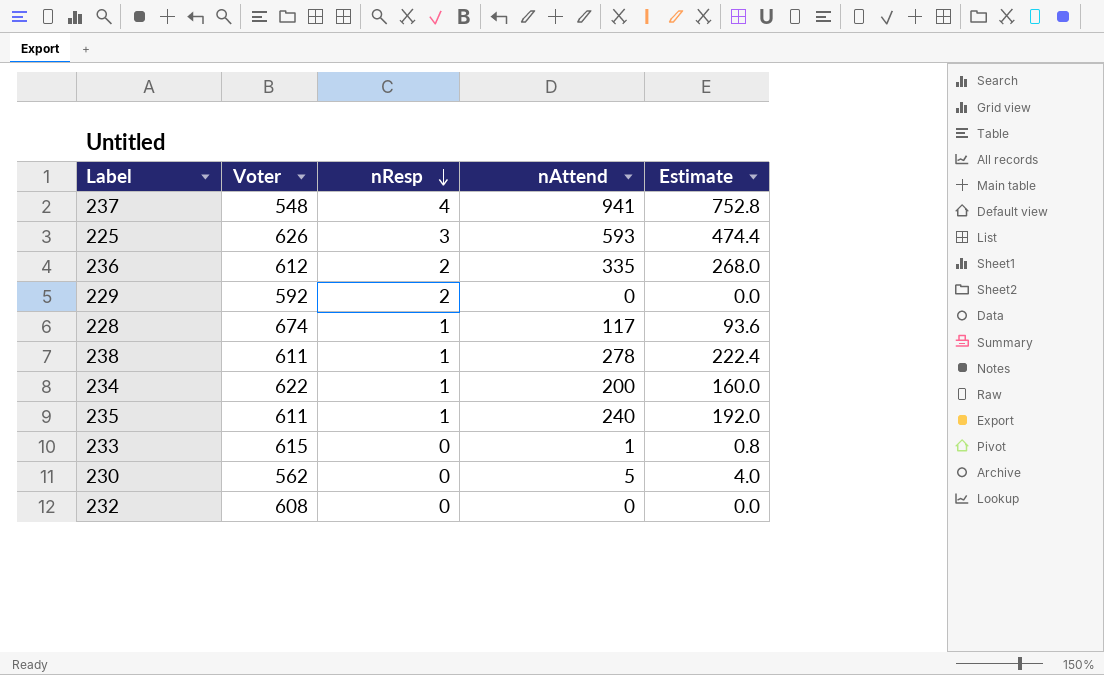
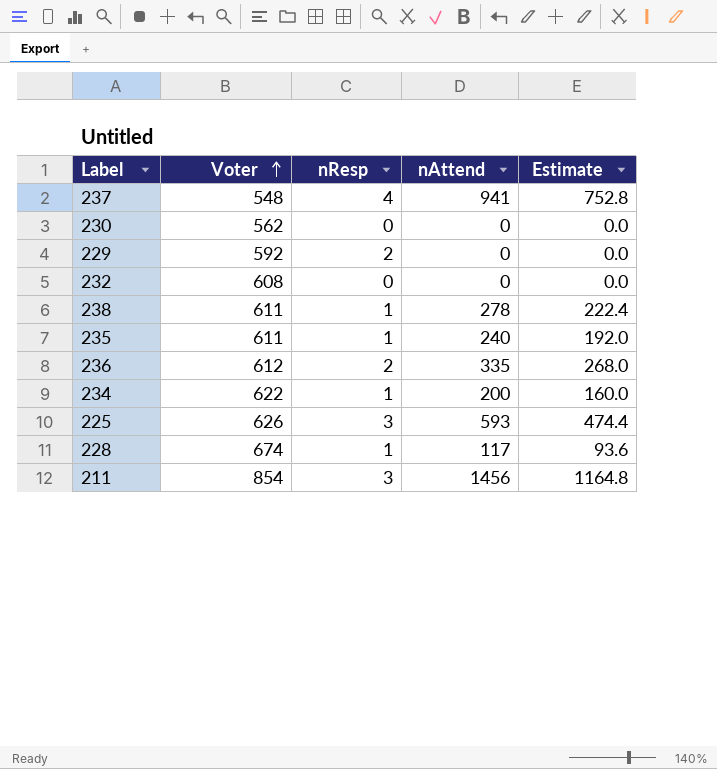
row order: nResp descending -> Voter ascending
row 233: 615 | 0 | 1 | 0.8 -> none
230 | nAttend: 5 -> 0
230 | Estimate: 4.0 -> 0.0
row 211: none -> 854 | 3 | 1456 | 1164.8

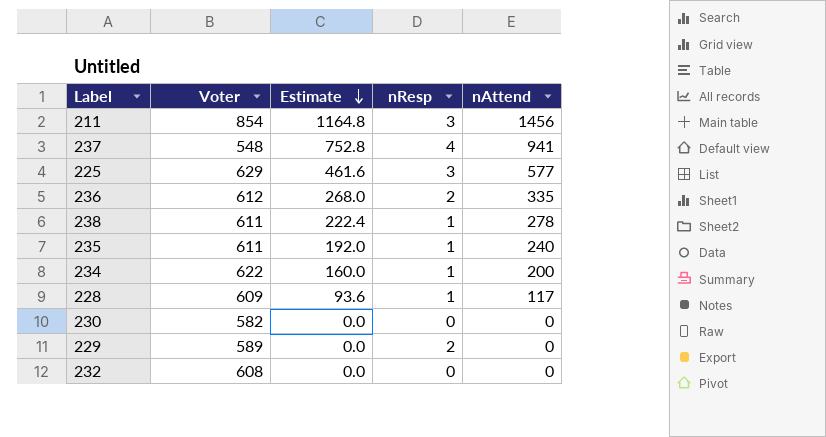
row order: Voter ascending -> Estimate descending
column Estimate | position: 5 -> 3
225 | Voter: 626 -> 629
225 | Estimate: 474.4 -> 461.6
225 | nAttend: 593 -> 577
228 | Voter: 674 -> 609
230 | Voter: 562 -> 582
229 | Voter: 592 -> 589

